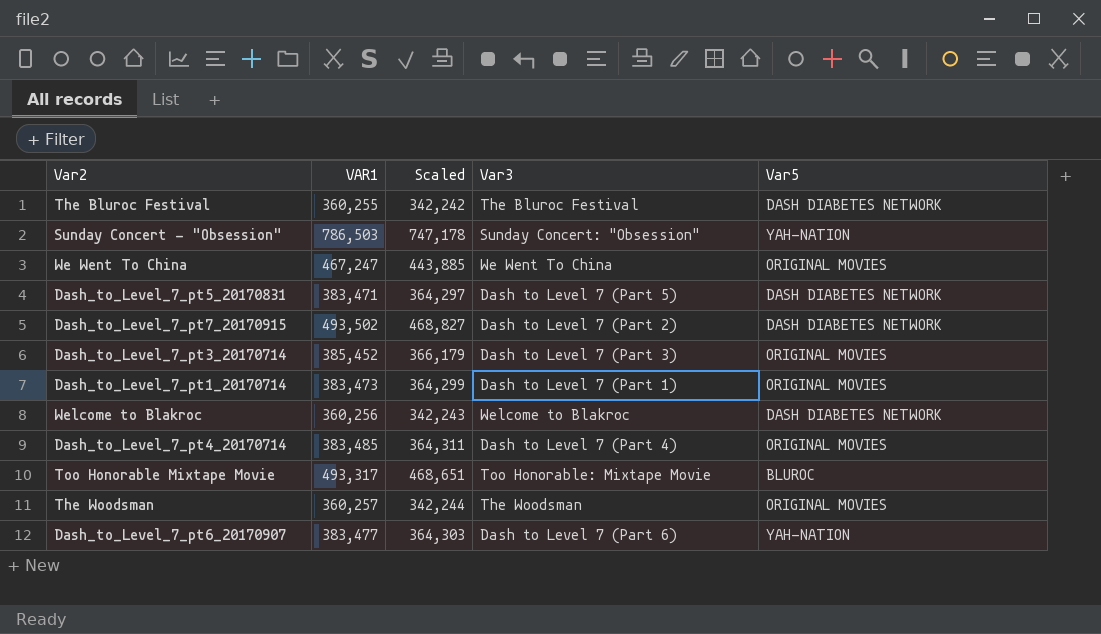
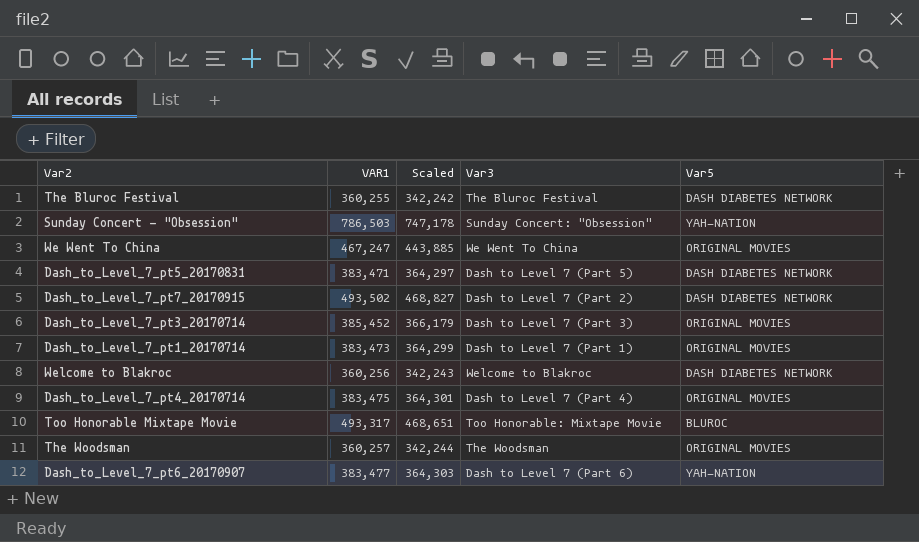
Dash_to_Level_7_pt4_20170714 | VAR1: 383,485 -> 383,475
Dash_to_Level_7_pt4_20170714 | Scaled: 364,311 -> 364,301

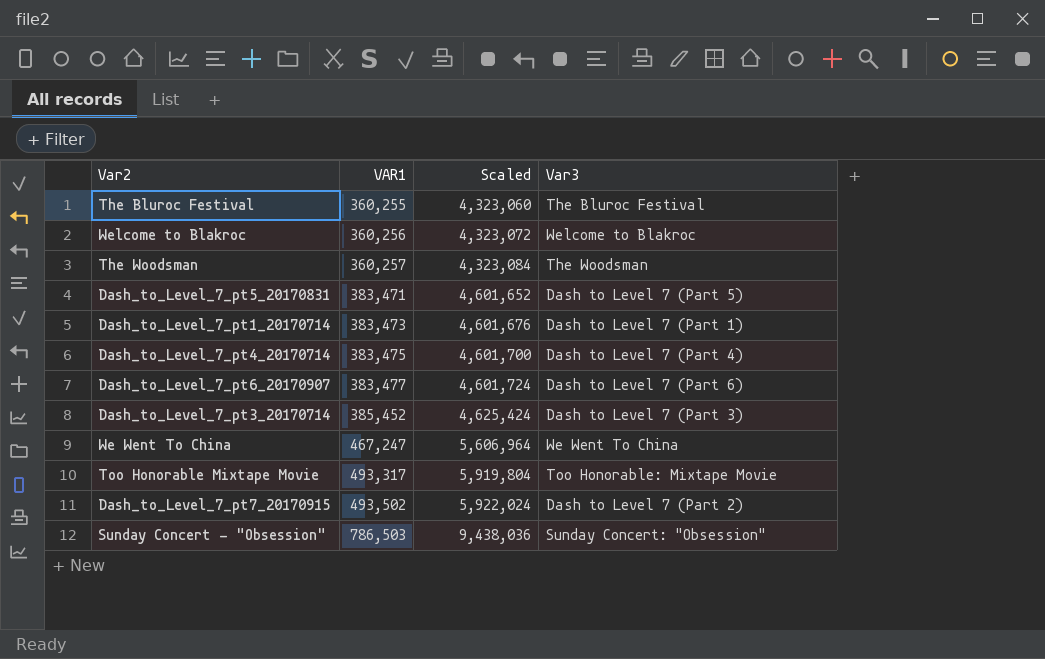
row order: none -> VAR1 ascending
column Var5 | position: 5 -> none
column Scaled | formula: [VAR1] * 0.95 -> [VAR1] * 12

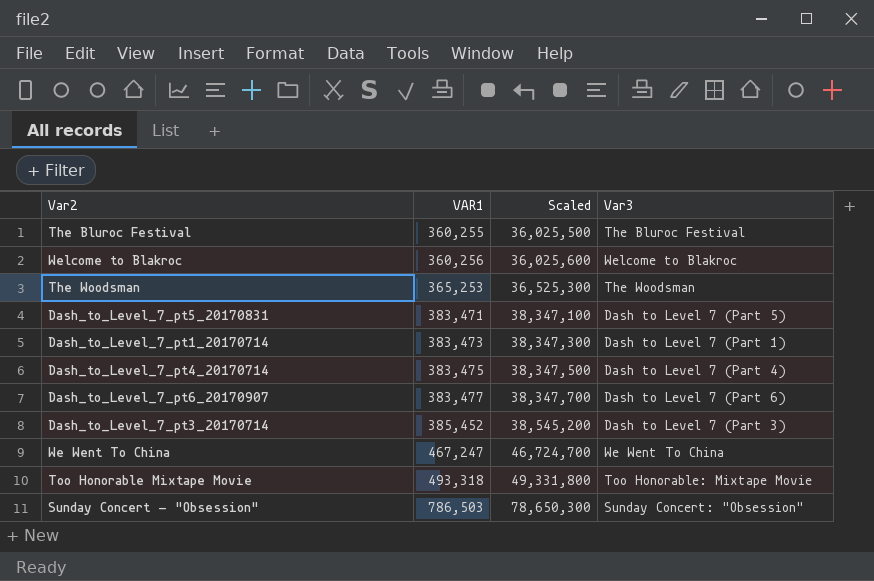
column Scaled | formula: [VAR1] * 12 -> [VAR1] * 100
row Dash_to_Level_7_pt7_20170915: 493,502 | 5,922,024 | Dash to Level 7 (Part 2) -> none
The Woodsman | VAR1: 360,257 -> 365,253
Too Honorable Mixtape Movie | VAR1: 493,317 -> 493,318

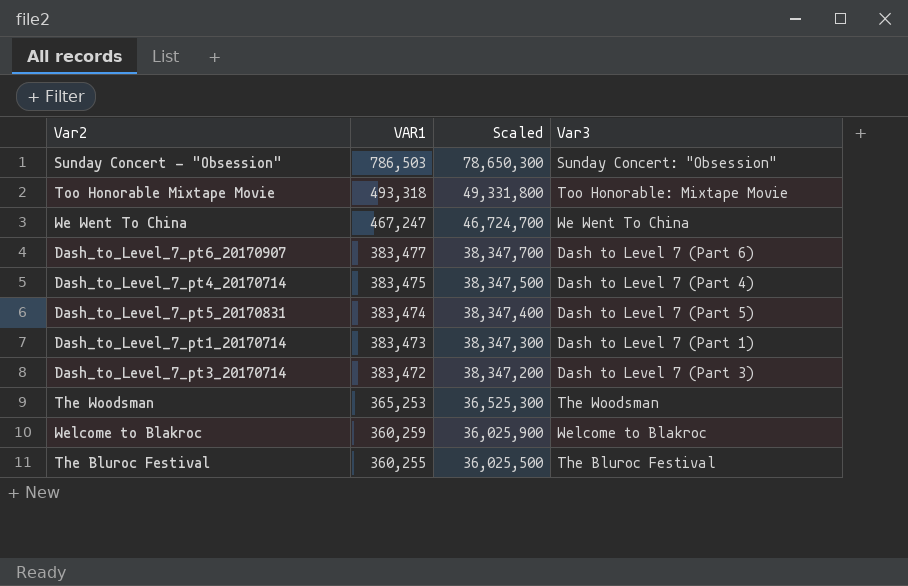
row order: VAR1 ascending -> VAR1 descending
Dash_to_Level_7_pt5_20170831 | VAR1: 383,471 -> 383,474
Dash_to_Level_7_pt5_20170831 | Scaled: 38,347,100 -> 38,347,400
Dash_to_Level_7_pt3_20170714 | VAR1: 385,452 -> 383,472
Dash_to_Level_7_pt3_20170714 | Scaled: 38,545,200 -> 38,347,200
Welcome to Blakroc | VAR1: 360,256 -> 360,259
Welcome to Blakroc | Scaled: 36,025,600 -> 36,025,900

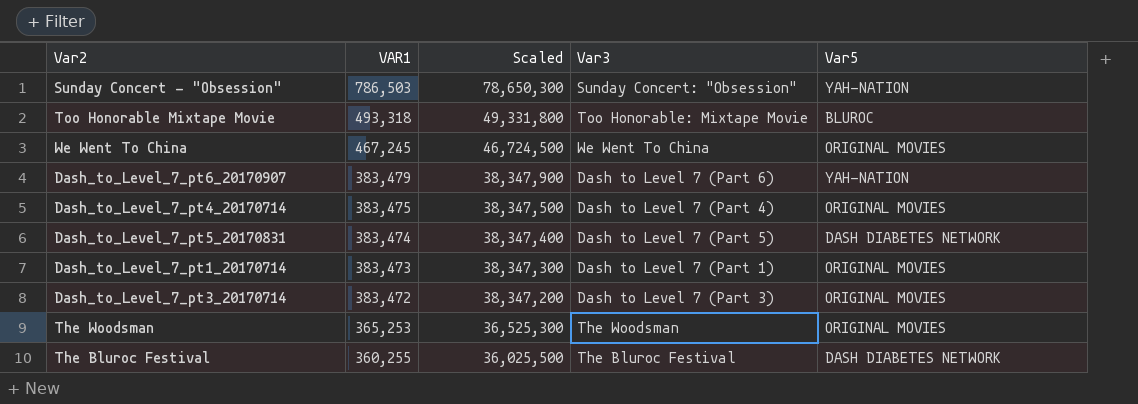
column Var5 | position: none -> 5
row Welcome to Blakroc: 360,259 | 36,025,900 | Welcome to Blakroc -> none
We Went To China | VAR1: 467,247 -> 467,245
We Went To China | Scaled: 46,724,700 -> 46,724,500
Dash_to_Level_7_pt6_20170907 | VAR1: 383,477 -> 383,479
Dash_to_Level_7_pt6_20170907 | Scaled: 38,347,700 -> 38,347,900

